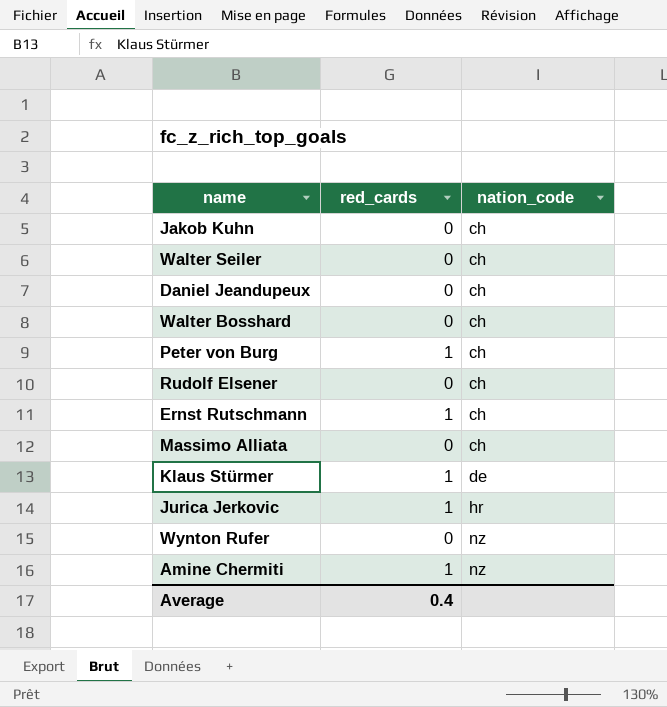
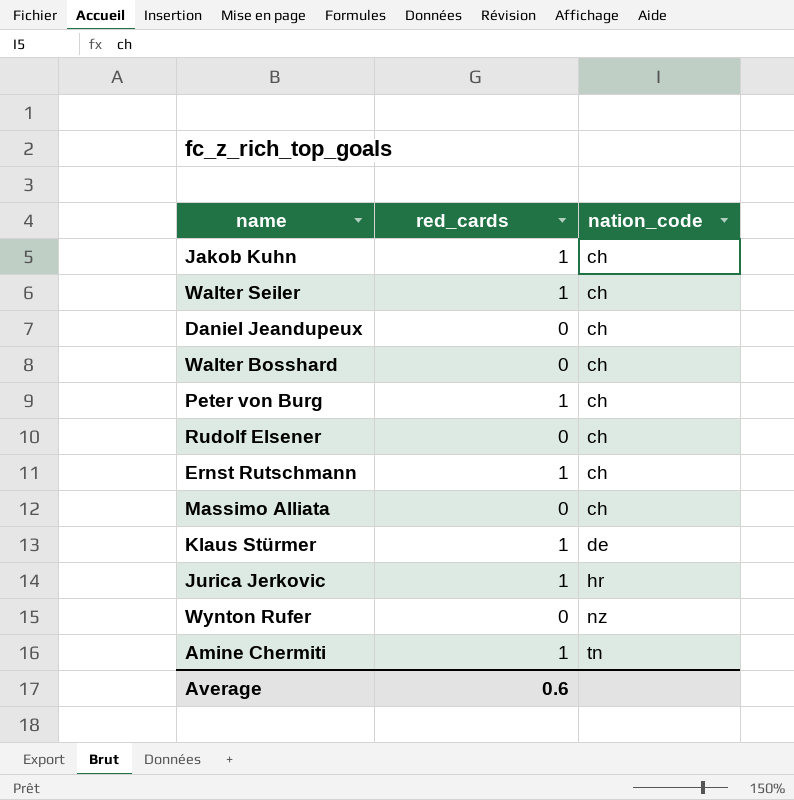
Jakob Kuhn | red_cards: 0 -> 1
Walter Seiler | red_cards: 0 -> 1
Amine Chermiti | nation_code: nz -> tn
Average | red_cards: 0.4 -> 0.6

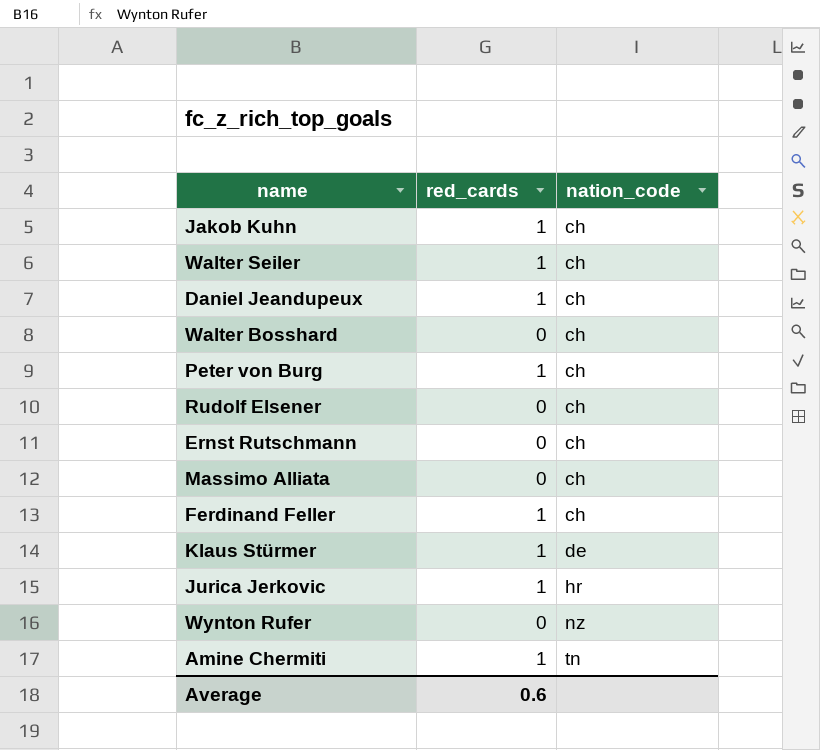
Daniel Jeandupeux | red_cards: 0 -> 1
Ernst Rutschmann | red_cards: 1 -> 0
row Ferdinand Feller: none -> 1 | ch

